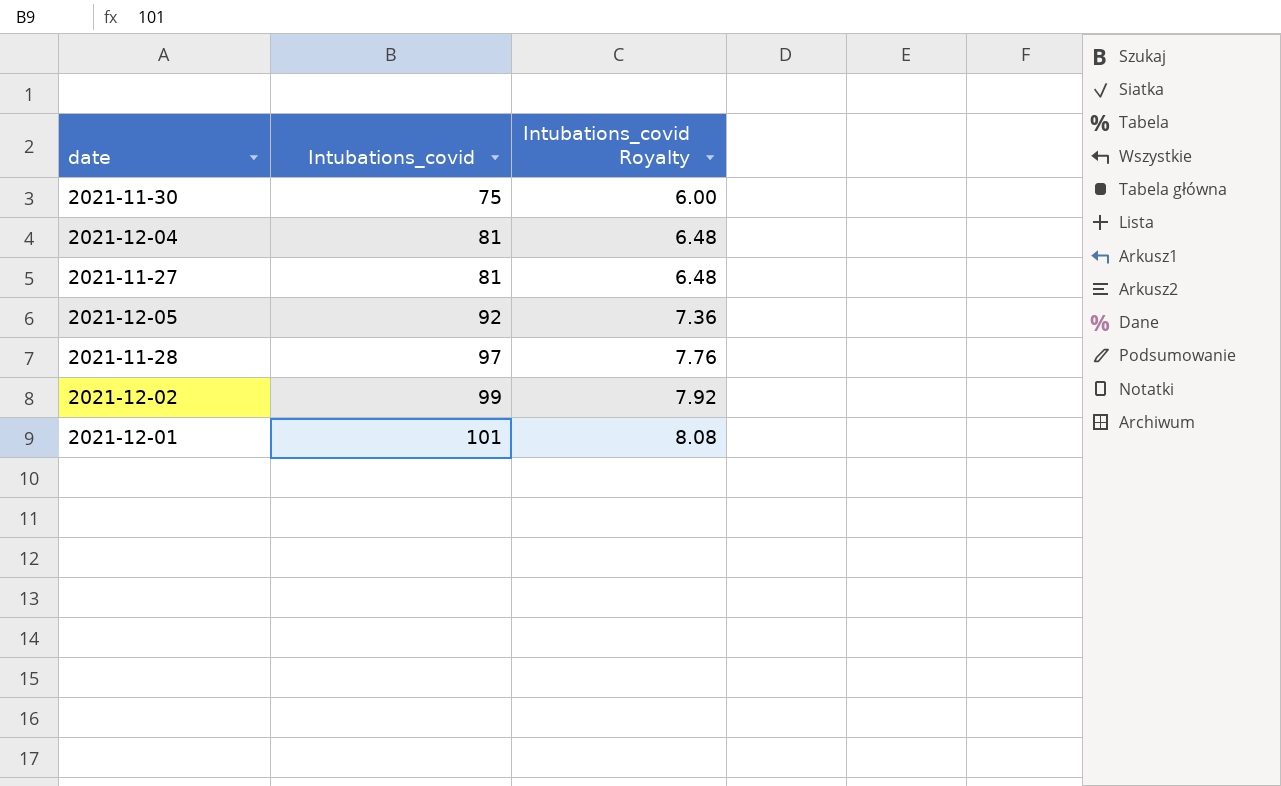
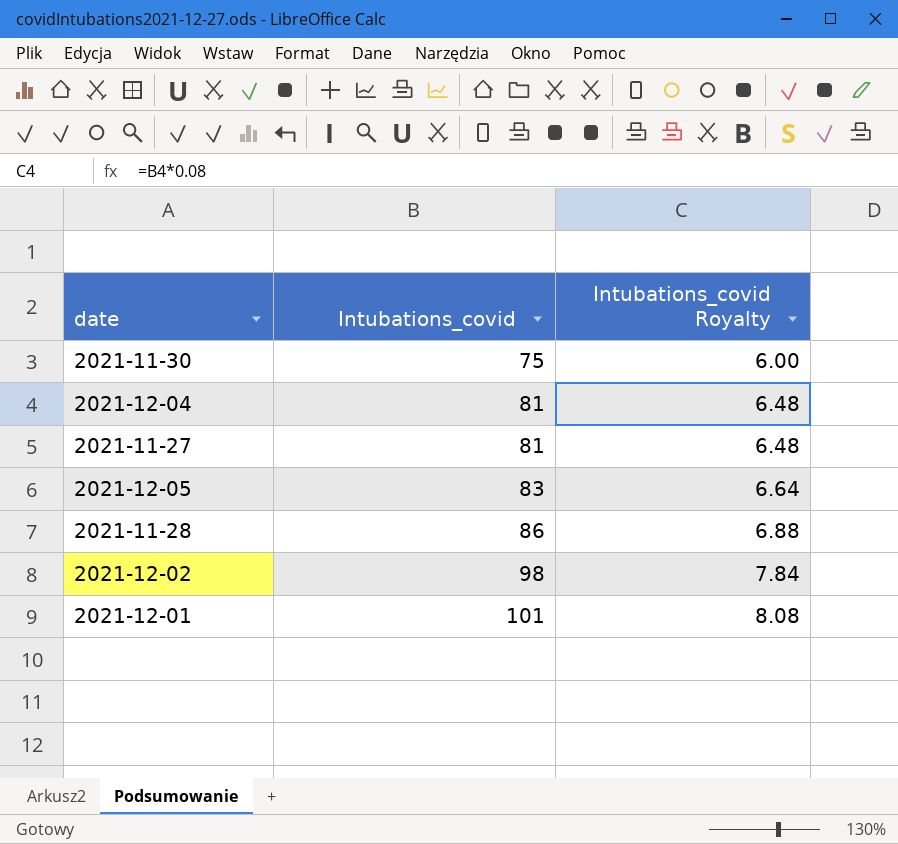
2021-12-05 | Intubations_covid: 92 -> 83
2021-12-05 | Intubations_covid Royalty: 7.36 -> 6.64
2021-11-28 | Intubations_covid: 97 -> 86
2021-11-28 | Intubations_covid Royalty: 7.76 -> 6.88
2021-12-02 | Intubations_covid: 99 -> 98
2021-12-02 | Intubations_covid Royalty: 7.92 -> 7.84

